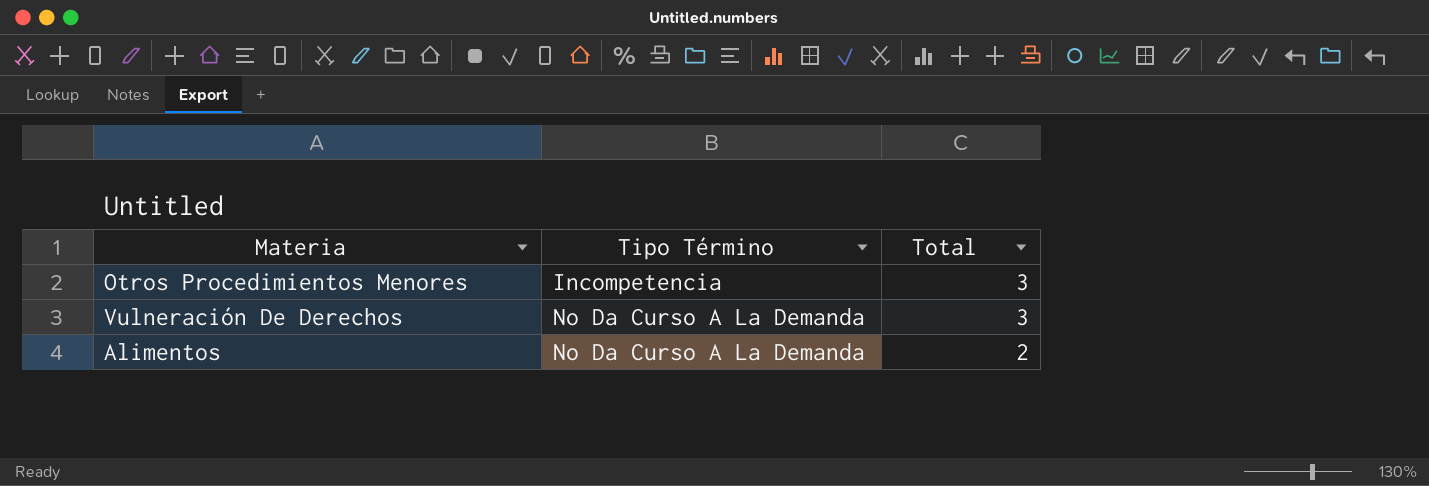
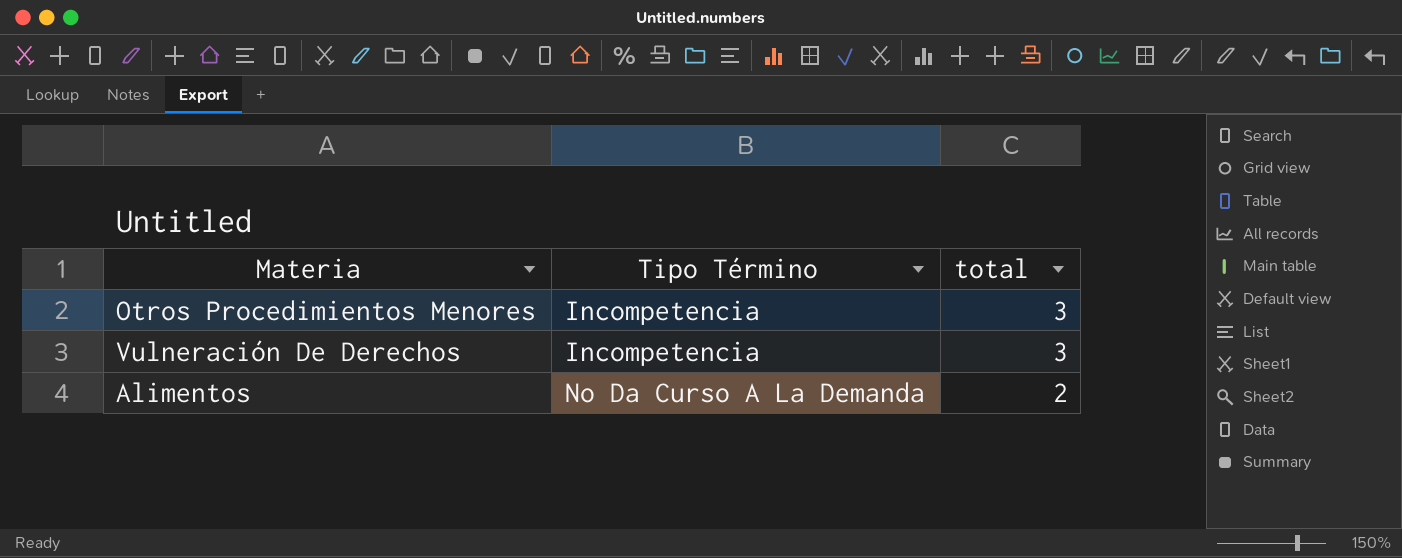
column name: Total -> total
Vulneración De Derechos | Tipo Término: No Da Curso A La Demanda -> Incompetencia

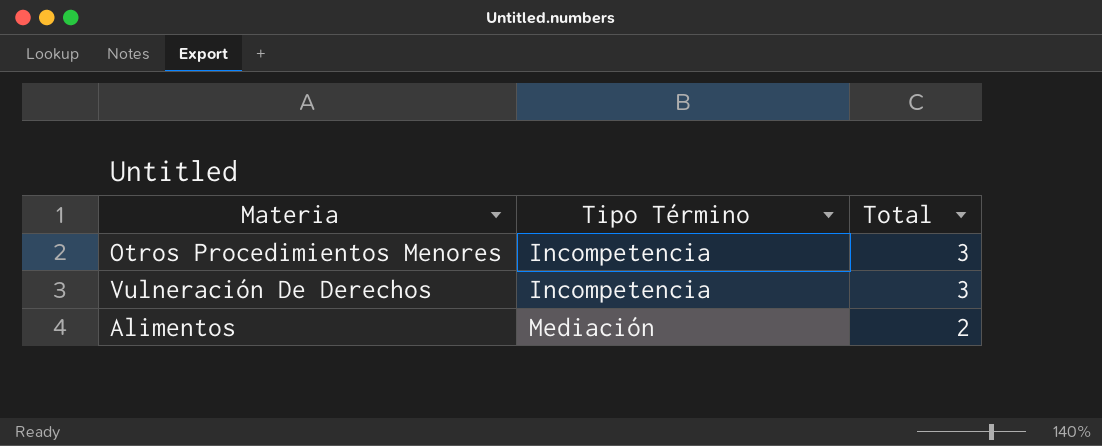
column name: total -> Total
Alimentos | Tipo Término: No Da Curso A La Demanda -> Mediación

